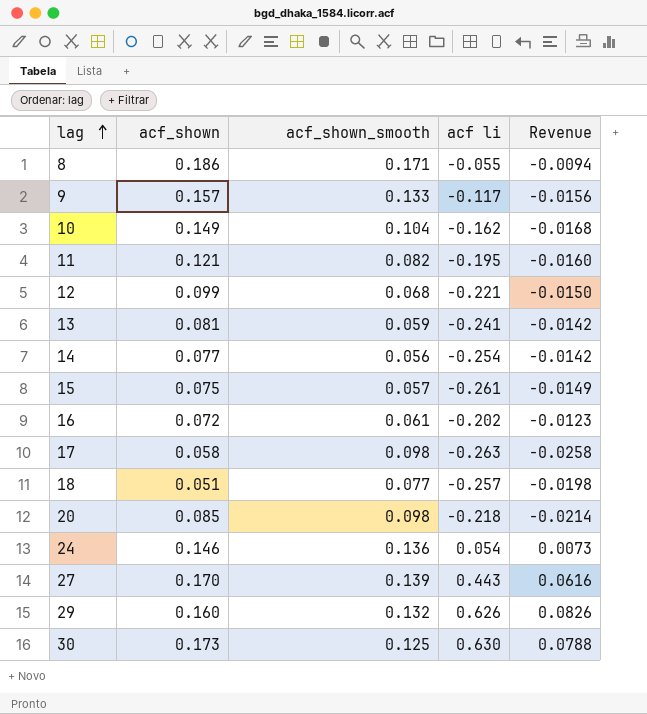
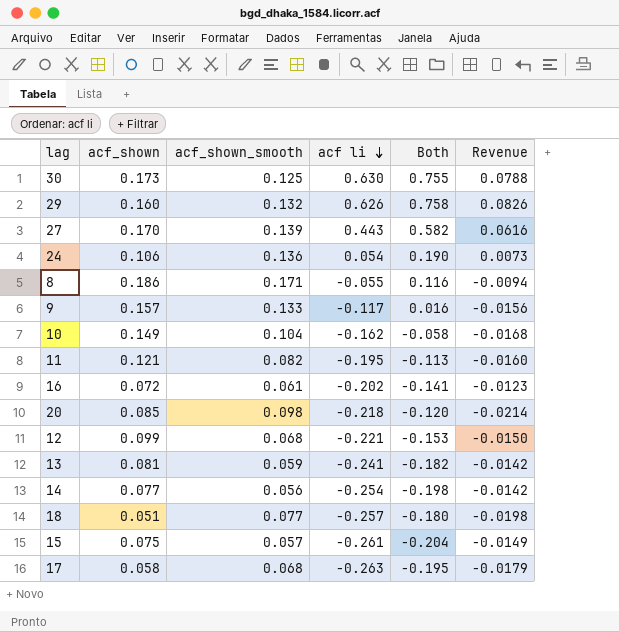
row order: lag ascending -> acf li descending
column Both | formula: none -> [acf_shown_smooth] + [acf li]
24 | acf_shown: 0.146 -> 0.106
17 | acf_shown_smooth: 0.098 -> 0.068
17 | Revenue: -0.0258 -> -0.0179

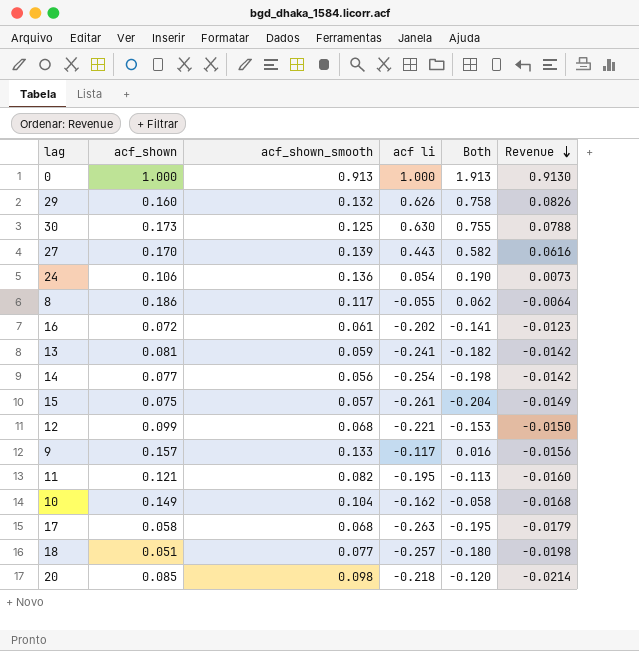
row order: acf li descending -> Revenue descending
row 0: none -> 1.000 | 0.913 | 1.000 | 1.913 | 0.9130
8 | acf_shown_smooth: 0.171 -> 0.117
8 | Both: 0.116 -> 0.062
8 | Revenue: -0.0094 -> -0.0064

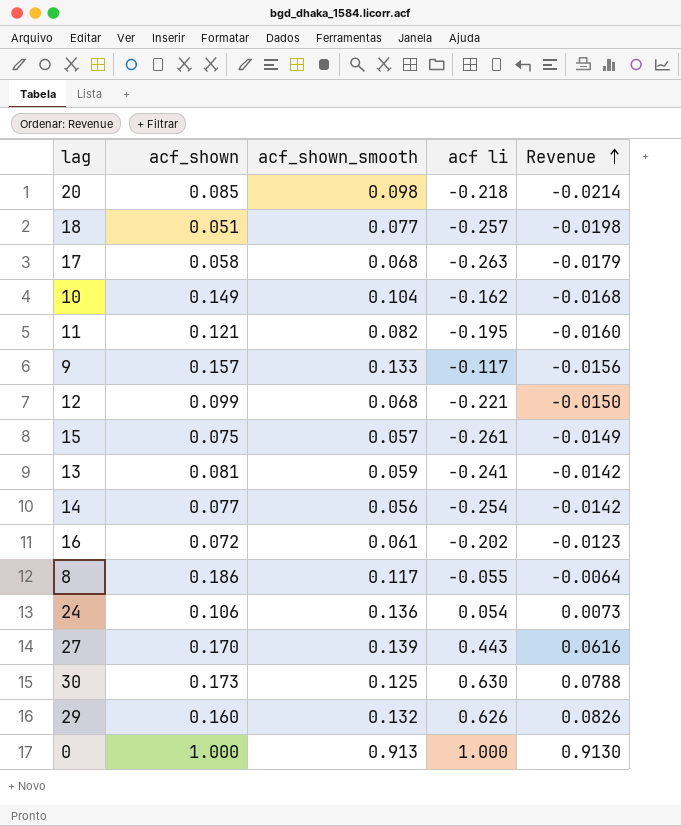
row order: Revenue descending -> Revenue ascending
column Both | formula: [acf_shown_smooth] + [acf li] -> none

